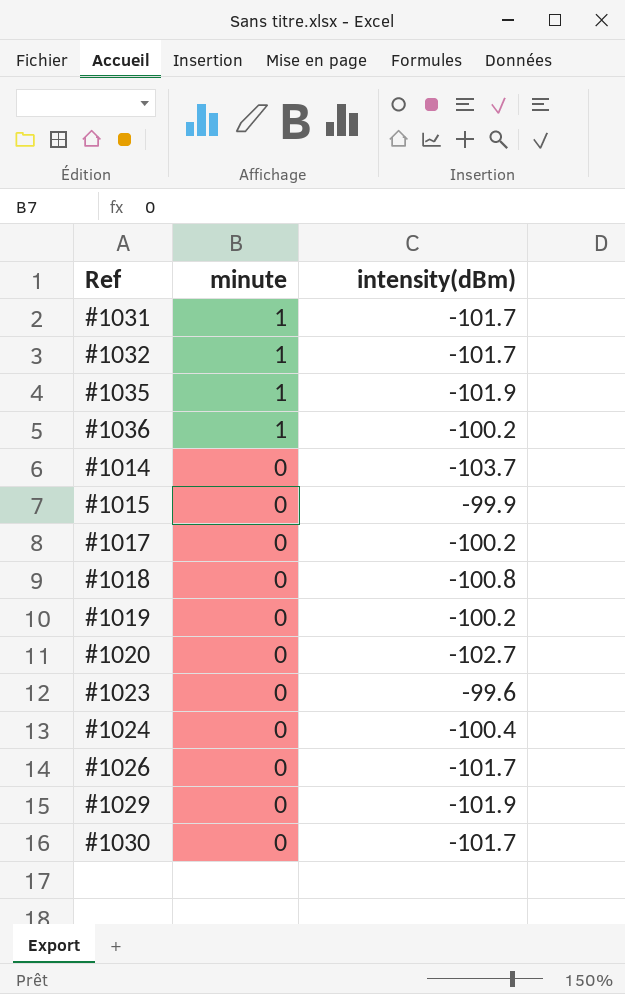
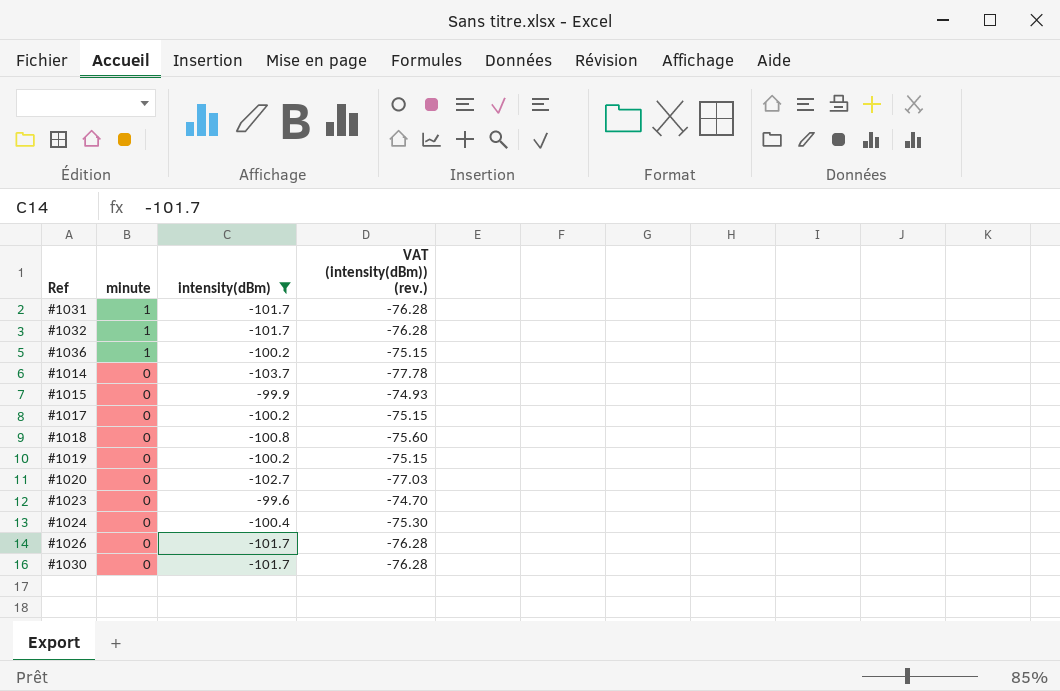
filter: none -> intensity(dBm) != -101.9
column VAT (intensity(dBm)) (rev.) | formula: none -> [intensity(dBm)] * 0.75

